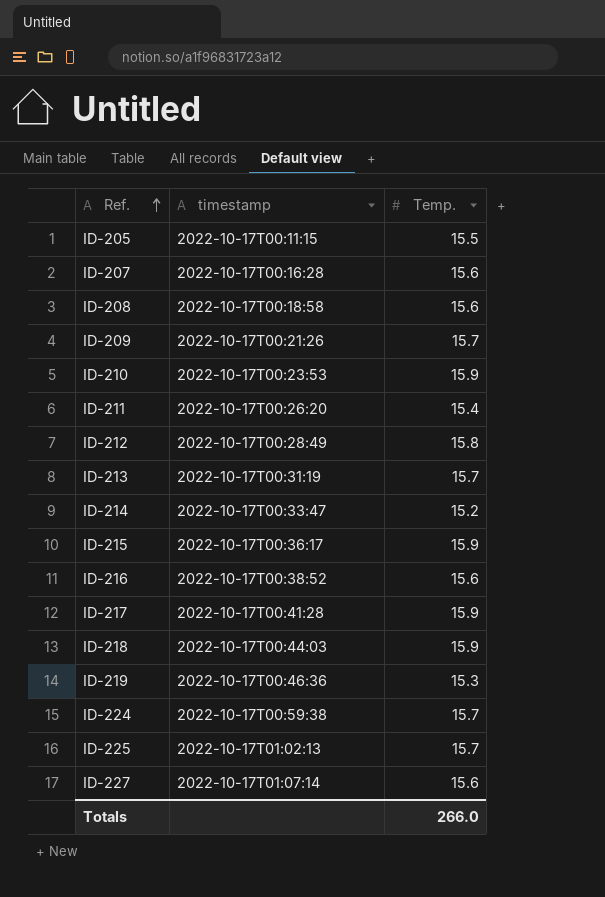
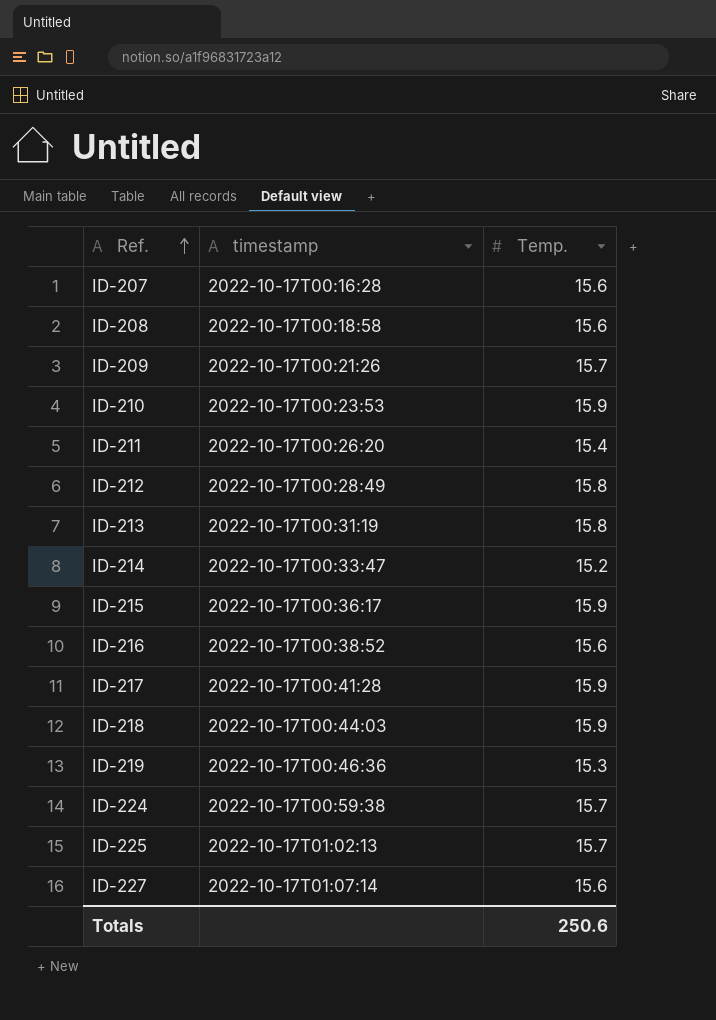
row ID-205: 2022-10-17T00:11:15 | 15.5 -> none
ID-213 | Temp.: 15.7 -> 15.8
Totals | Temp.: 266.0 -> 250.6

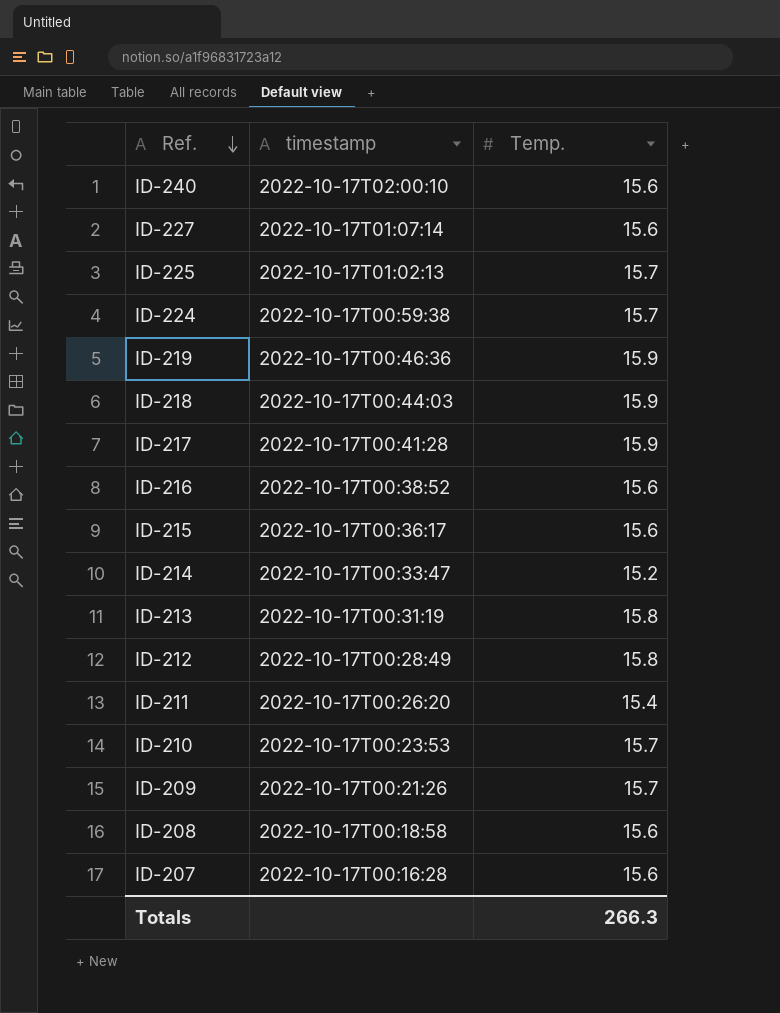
row order: Ref. ascending -> Ref. descending
row ID-240: none -> 2022-10-17T02:00:10 | 15.6
ID-219 | Temp.: 15.3 -> 15.9
ID-215 | Temp.: 15.9 -> 15.6
ID-210 | Temp.: 15.9 -> 15.7
Totals | Temp.: 250.6 -> 266.3

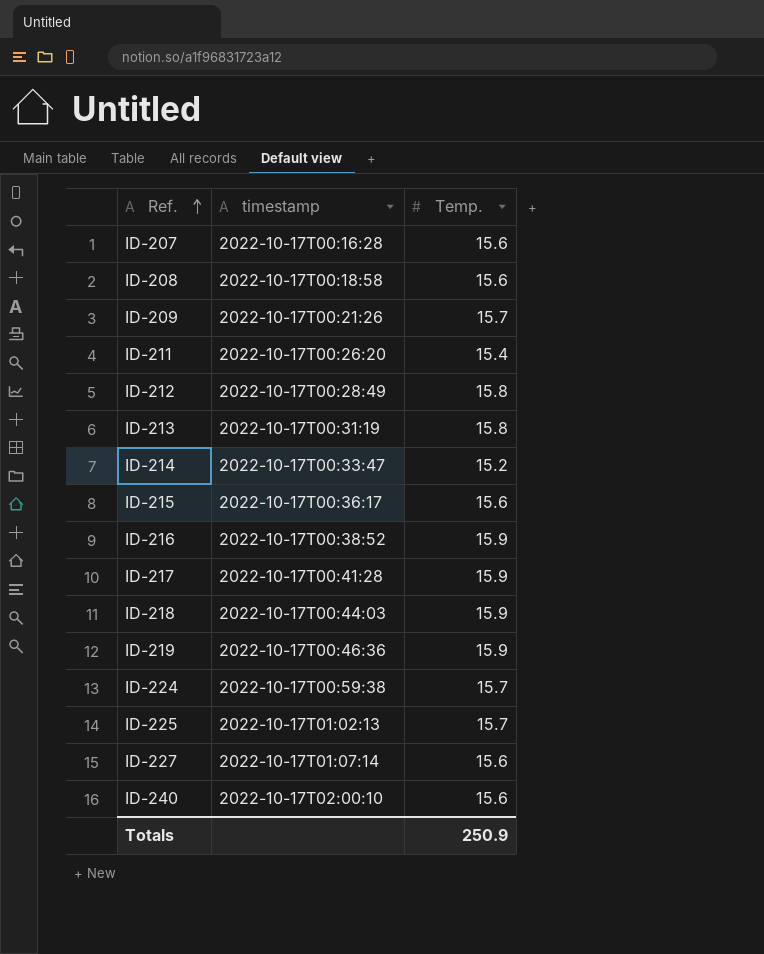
row order: Ref. descending -> Ref. ascending
row ID-210: 2022-10-17T00:23:53 | 15.7 -> none
ID-216 | Temp.: 15.6 -> 15.9
Totals | Temp.: 266.3 -> 250.9

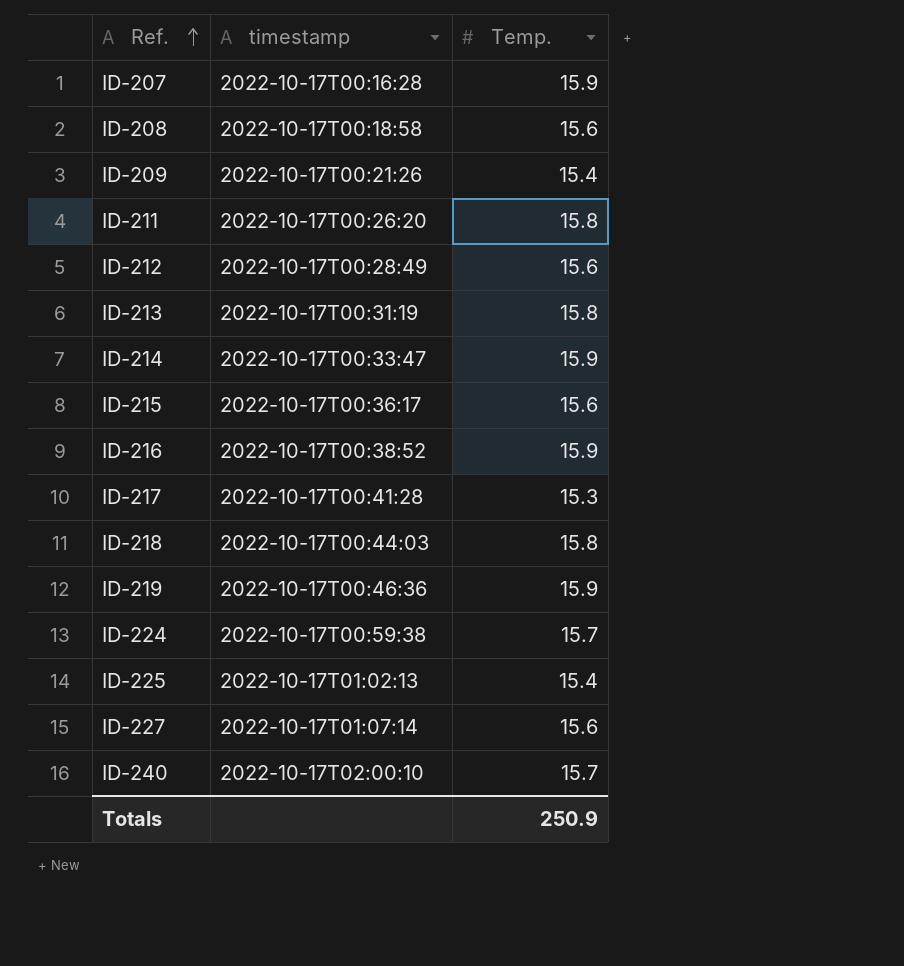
ID-207 | Temp.: 15.6 -> 15.9
ID-209 | Temp.: 15.7 -> 15.4
ID-211 | Temp.: 15.4 -> 15.8
ID-212 | Temp.: 15.8 -> 15.6
ID-214 | Temp.: 15.2 -> 15.9
ID-217 | Temp.: 15.9 -> 15.3
ID-218 | Temp.: 15.9 -> 15.8
ID-225 | Temp.: 15.7 -> 15.4
ID-240 | Temp.: 15.6 -> 15.7

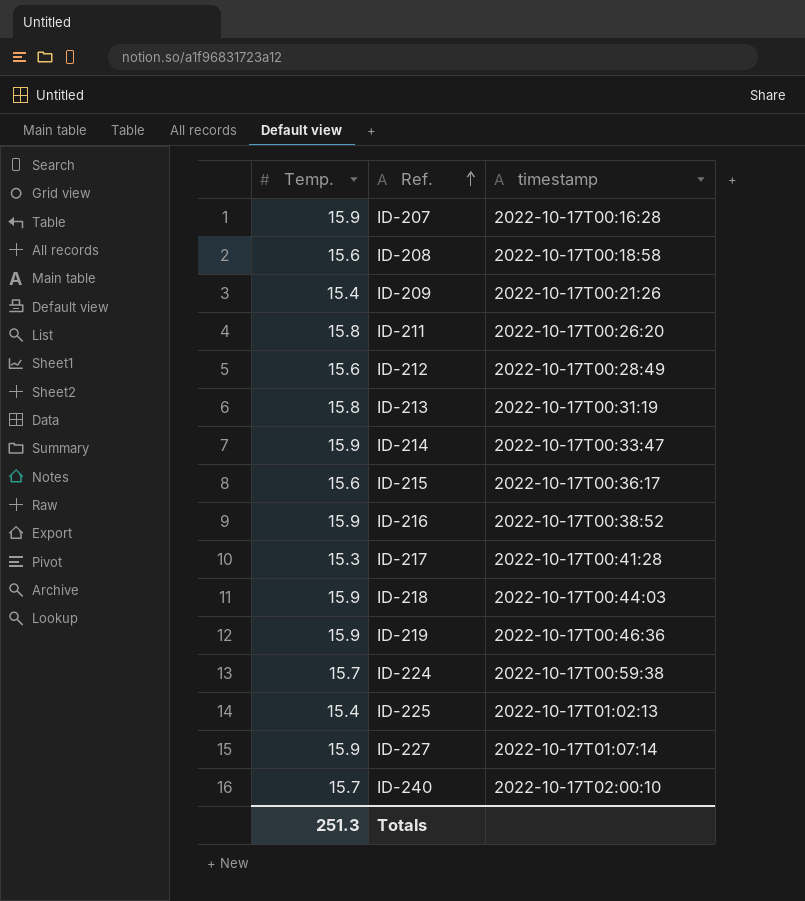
column Temp. | position: 3 -> 1
ID-218 | Temp.: 15.8 -> 15.9
ID-227 | Temp.: 15.6 -> 15.9
Totals | Temp.: 250.9 -> 251.3

